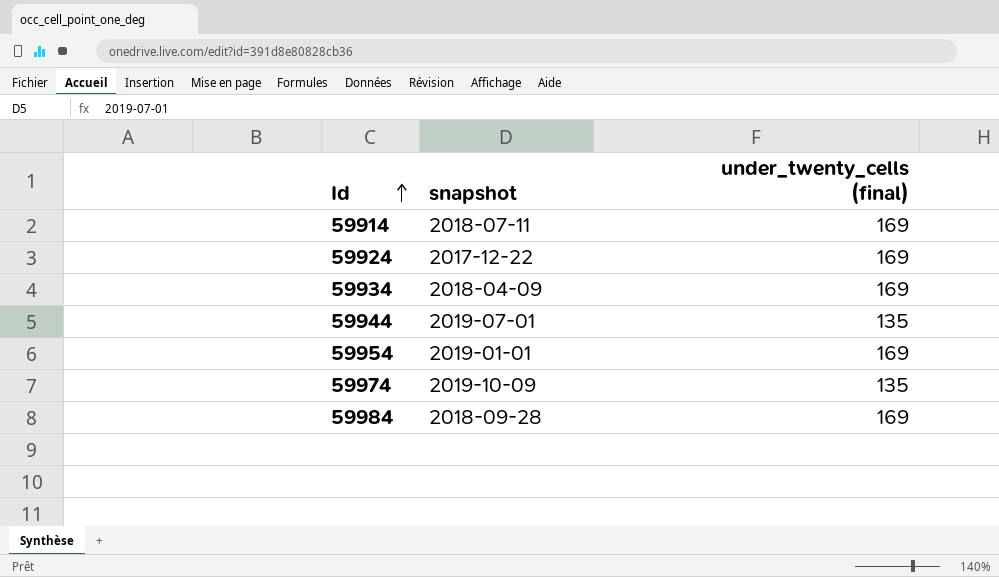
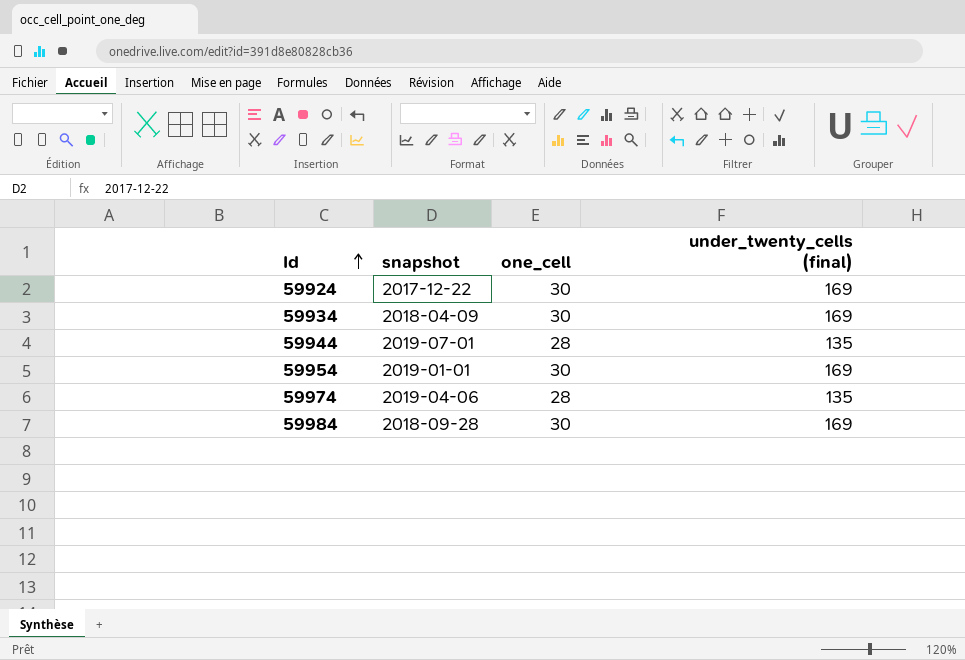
column one_cell | position: none -> 3
row 59914: 2018-07-11 | 169 -> none
59974 | snapshot: 2019-10-09 -> 2019-04-06

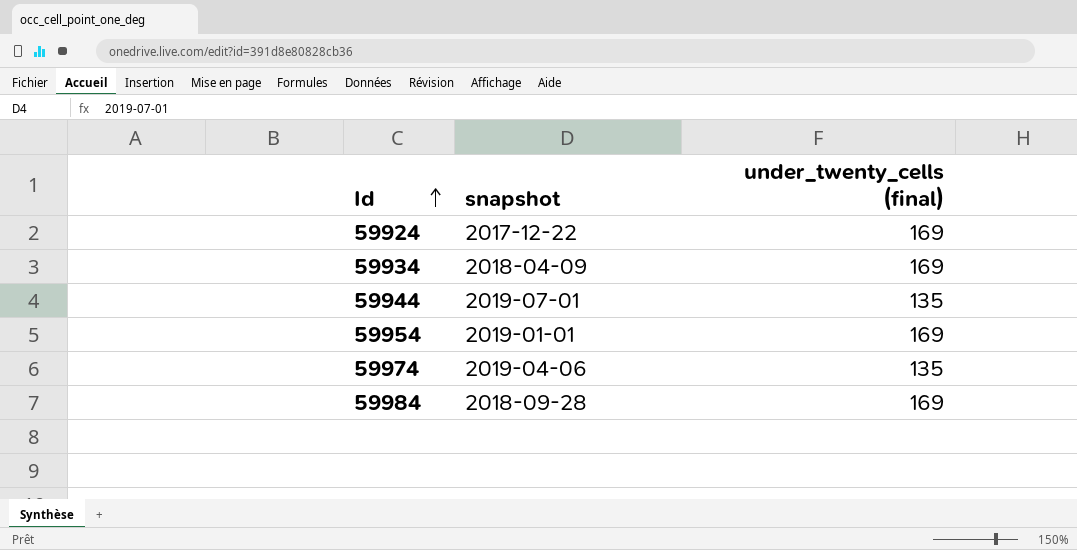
column one_cell | position: 3 -> none

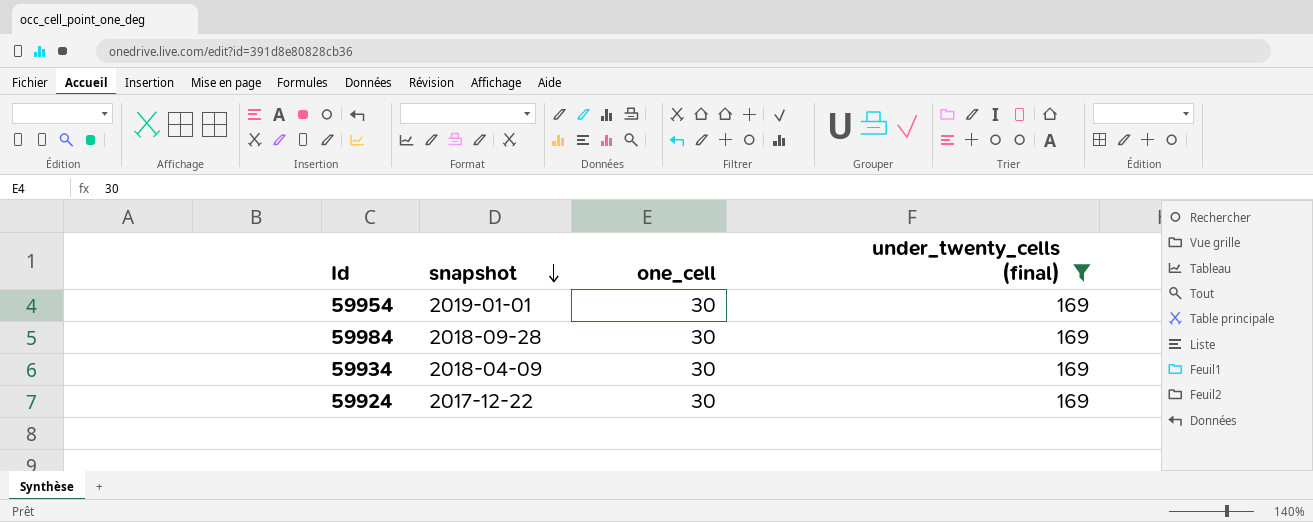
filter: none -> under_twenty_cells (final) = 169
row order: Id ascending -> snapshot descending
column one_cell | position: none -> 3

